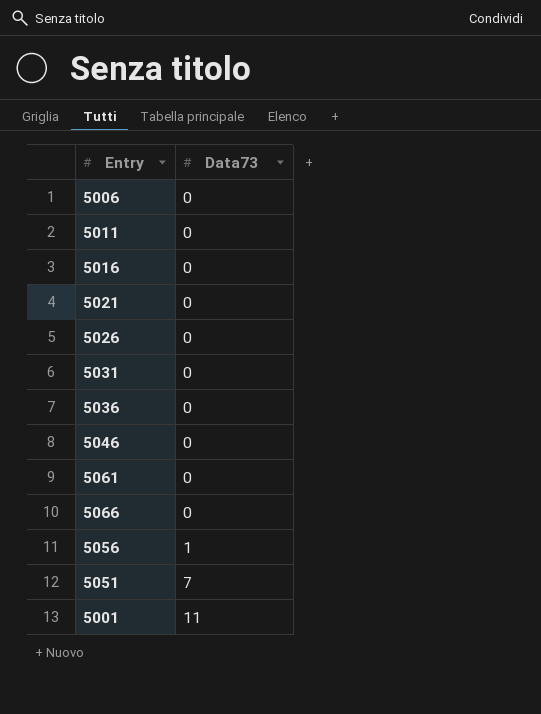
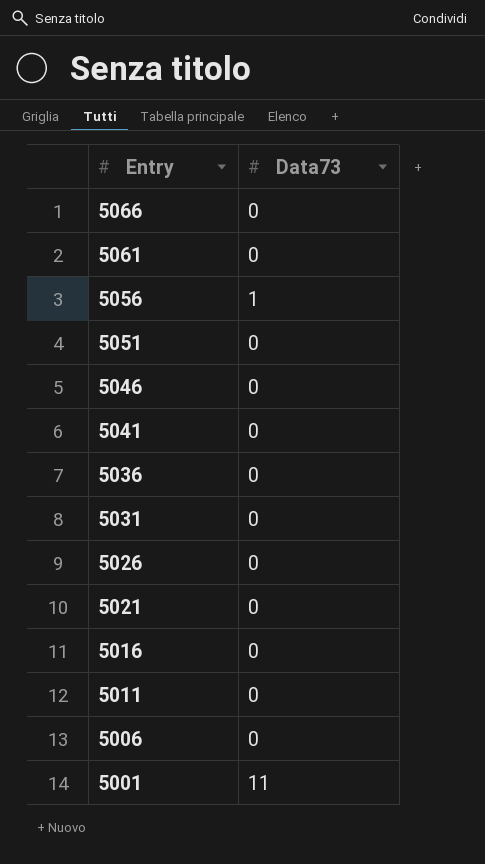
row order: Data73 ascending -> Entry descending
5051 | Data73: 7 -> 0
row 5041: none -> 0

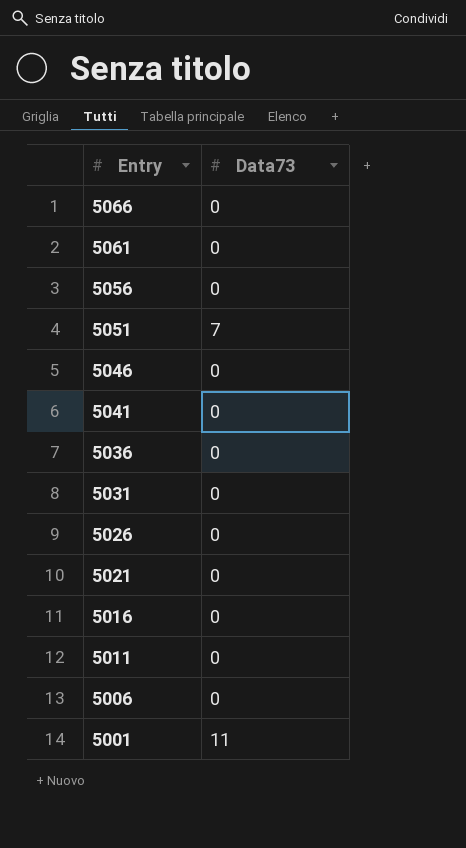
5056 | Data73: 1 -> 0
5051 | Data73: 0 -> 7

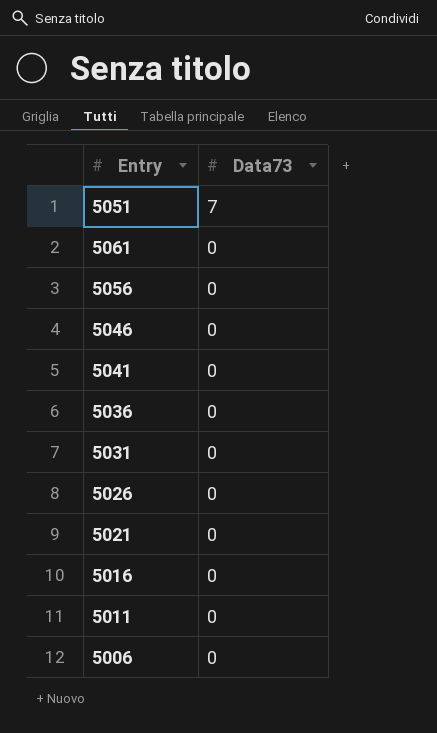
row order: Entry descending -> Data73 descending
row 5066: 0 -> none
row 5001: 11 -> none

